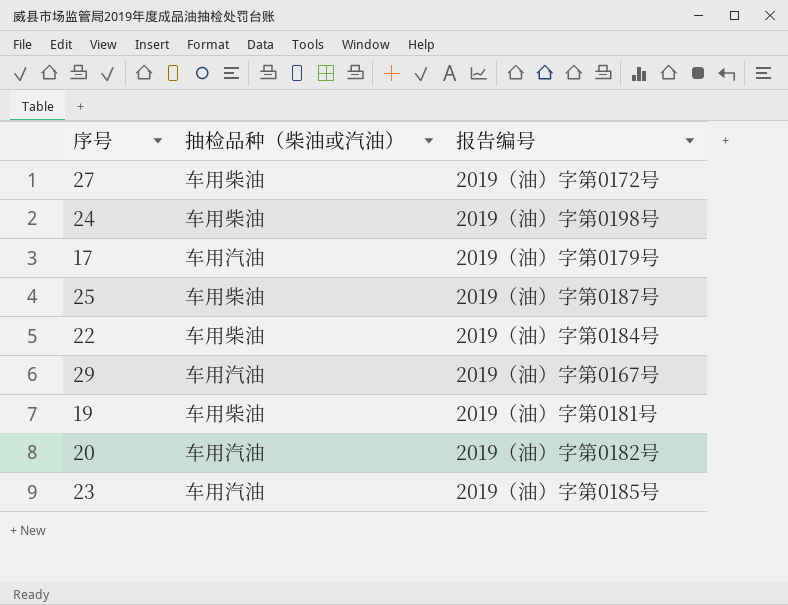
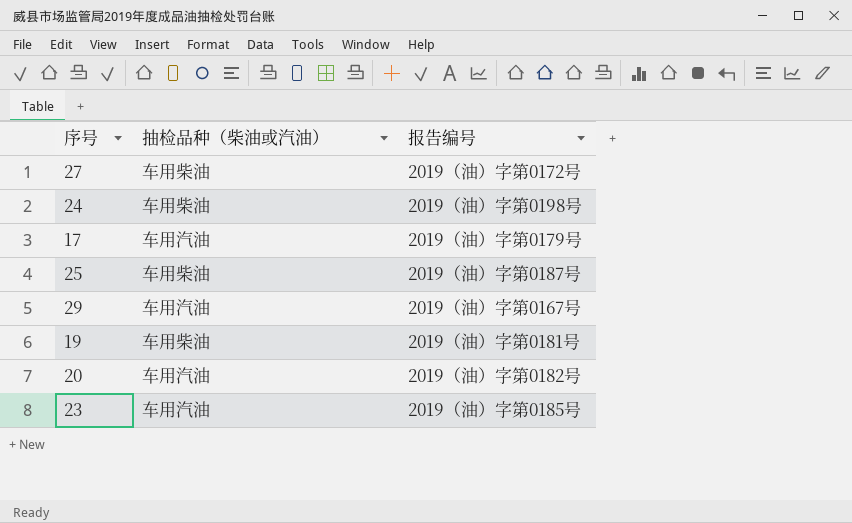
row 22: 车用柴油 | 2019（油）字第0184号 -> none

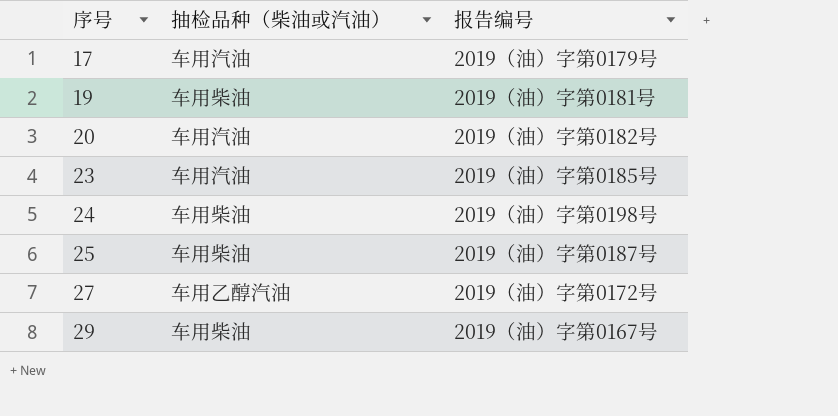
row order: none -> 序号 ascending
27 | 抽检品种（柴油或汽油）: 车用柴油 -> 车用乙醇汽油
29 | 抽检品种（柴油或汽油）: 车用汽油 -> 车用柴油

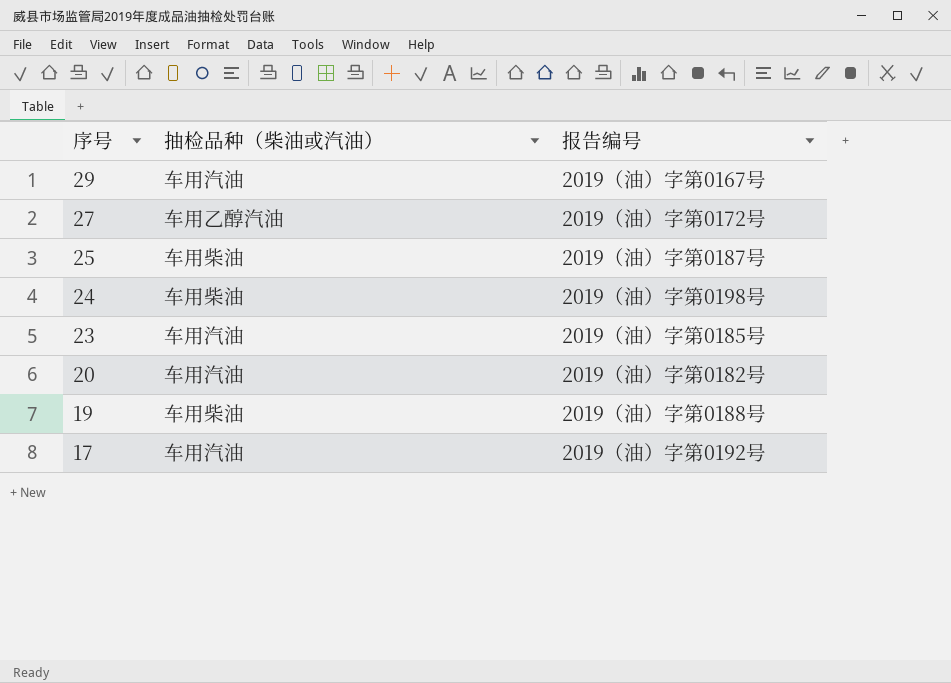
row order: 序号 ascending -> 序号 descending
29 | 抽检品种（柴油或汽油）: 车用柴油 -> 车用汽油
19 | 报告编号: 2019（油）字第0181号 -> 2019（油）字第0188号
17 | 报告编号: 2019（油）字第0179号 -> 2019（油）字第0192号

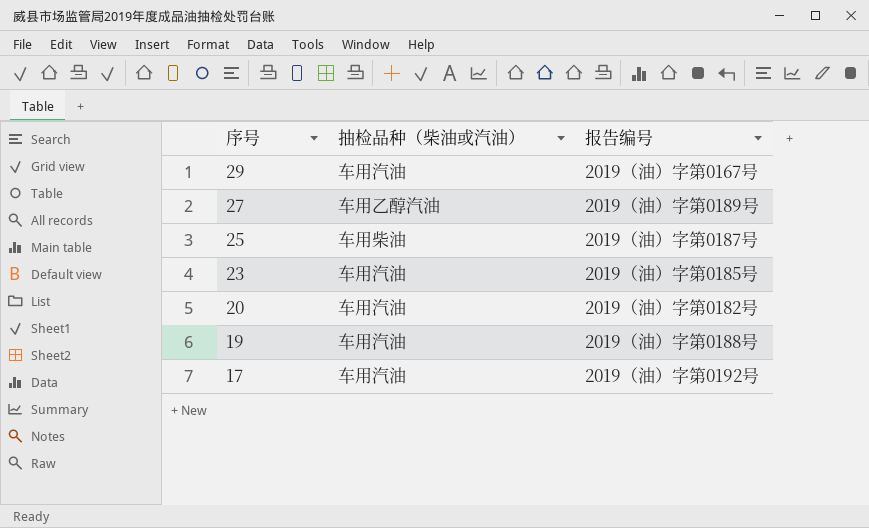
row 24: 车用柴油 | 2019（油）字第0198号 -> none
27 | 报告编号: 2019（油）字第0172号 -> 2019（油）字第0189号
19 | 抽检品种（柴油或汽油）: 车用柴油 -> 车用汽油

